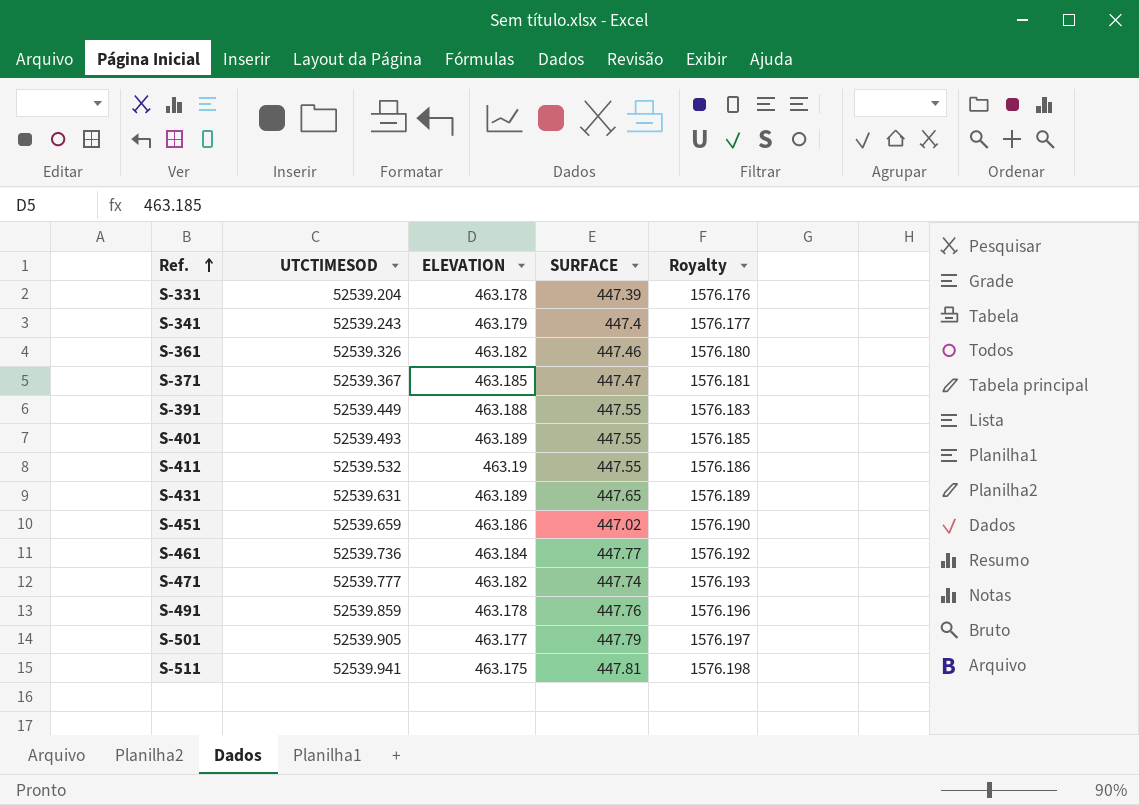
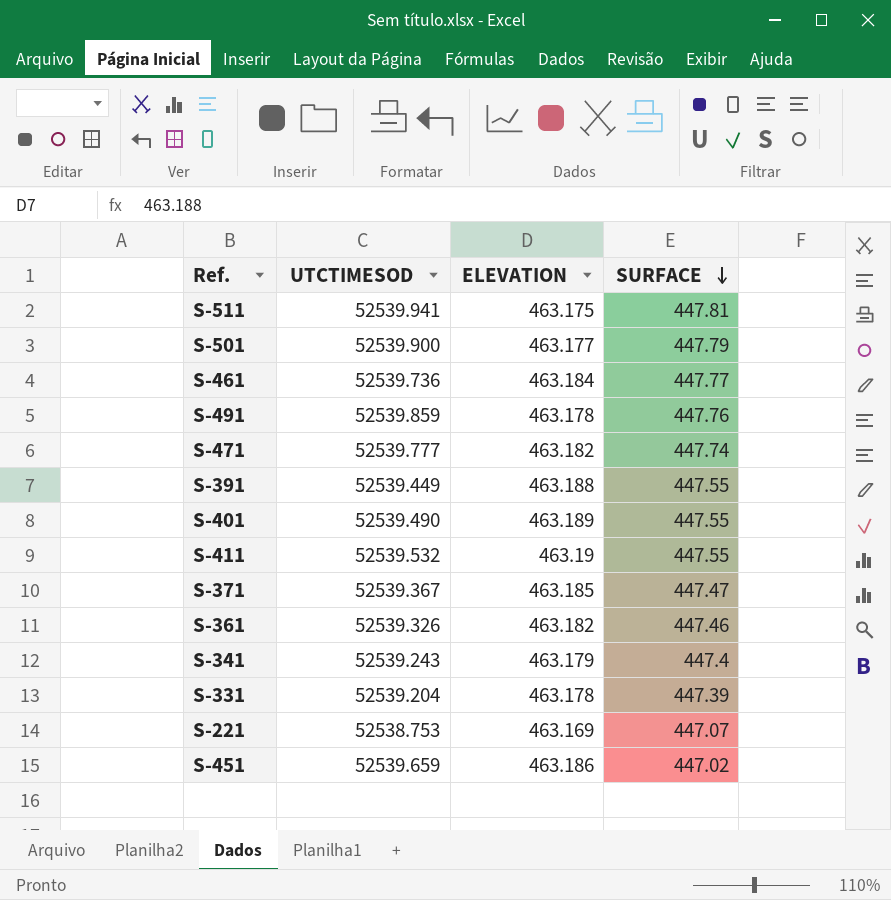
row order: Ref. ascending -> SURFACE descending
column Royalty | formula: [UTCTIMESOD] * 0.03 -> none
row S-431: 52539.631 | 463.189 | 447.65 | 1576.189 -> none
S-501 | UTCTIMESOD: 52539.905 -> 52539.900
S-401 | UTCTIMESOD: 52539.493 -> 52539.490
row S-221: none -> 52538.753 | 463.169 | 447.07

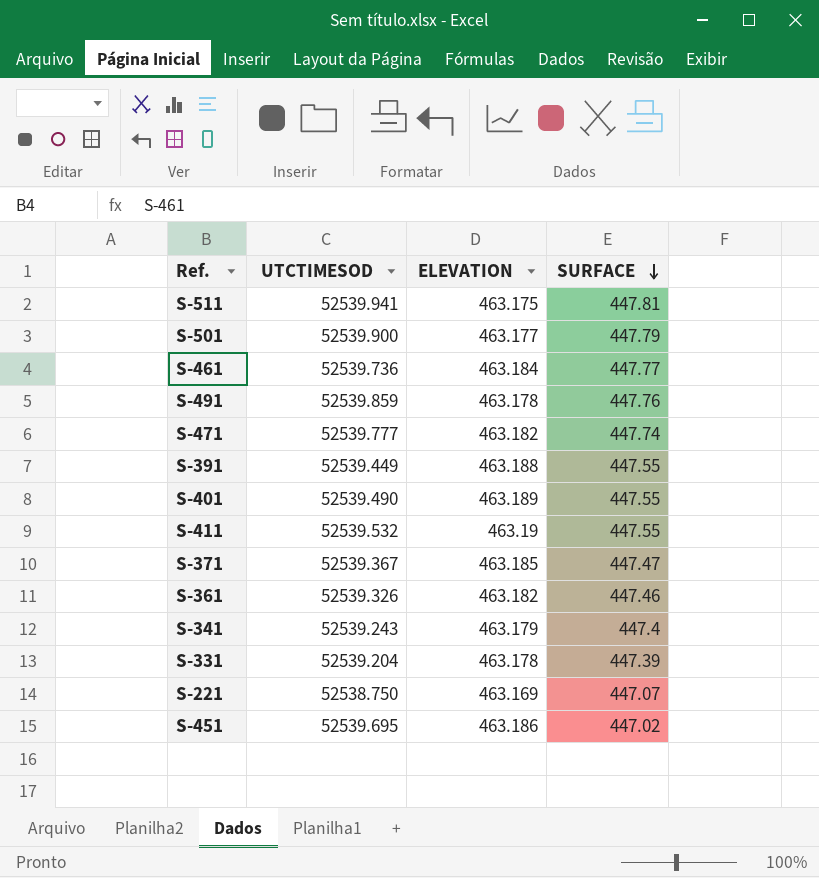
S-221 | UTCTIMESOD: 52538.753 -> 52538.750
S-451 | UTCTIMESOD: 52539.659 -> 52539.695

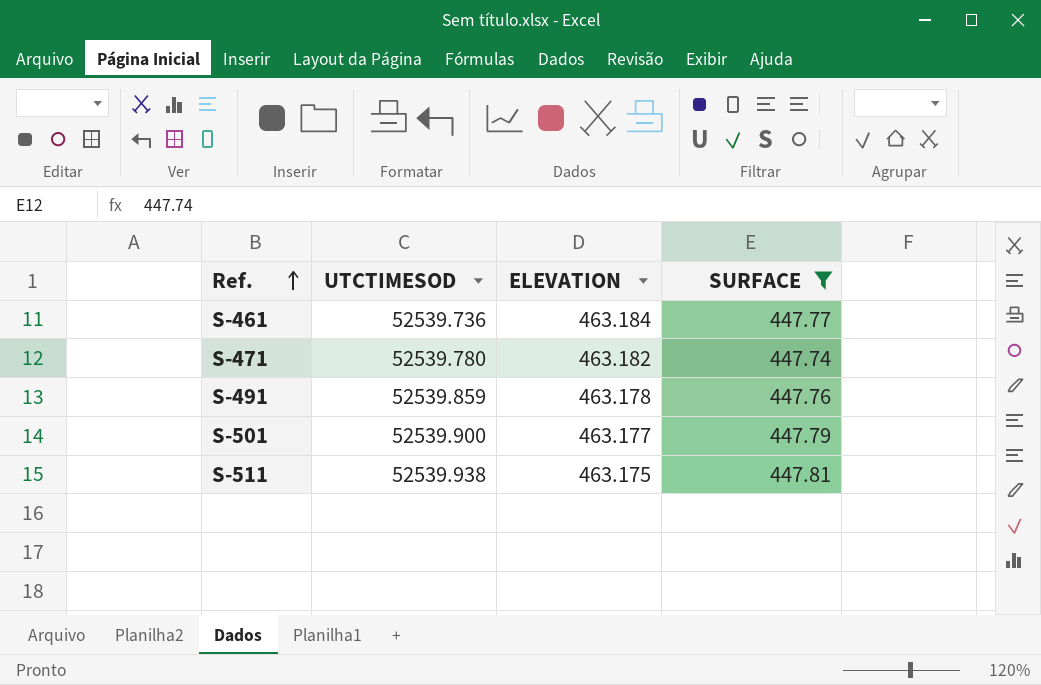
filter: none -> SURFACE >= 447.74
row order: SURFACE descending -> Ref. ascending
S-471 | UTCTIMESOD: 52539.777 -> 52539.780
S-511 | UTCTIMESOD: 52539.941 -> 52539.938

